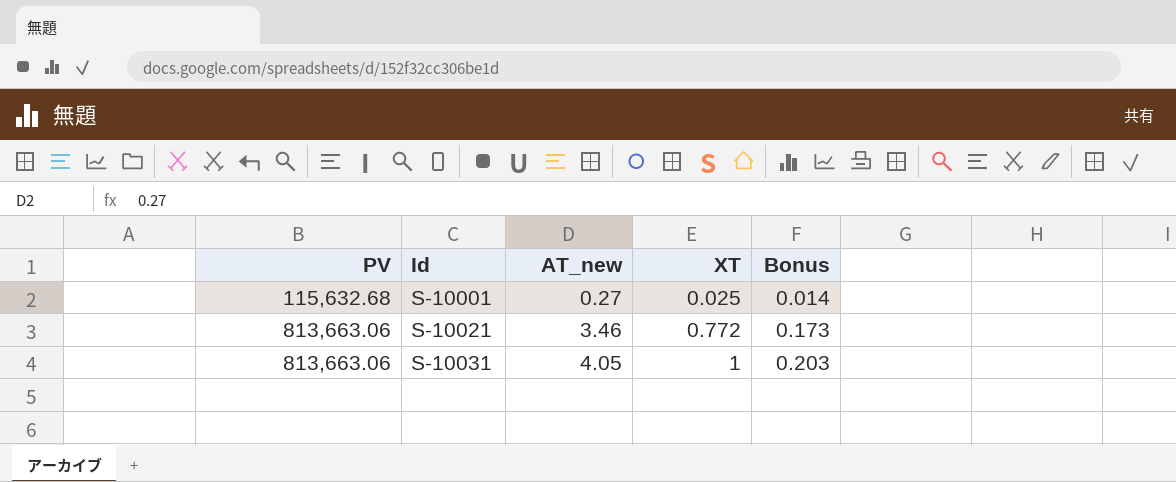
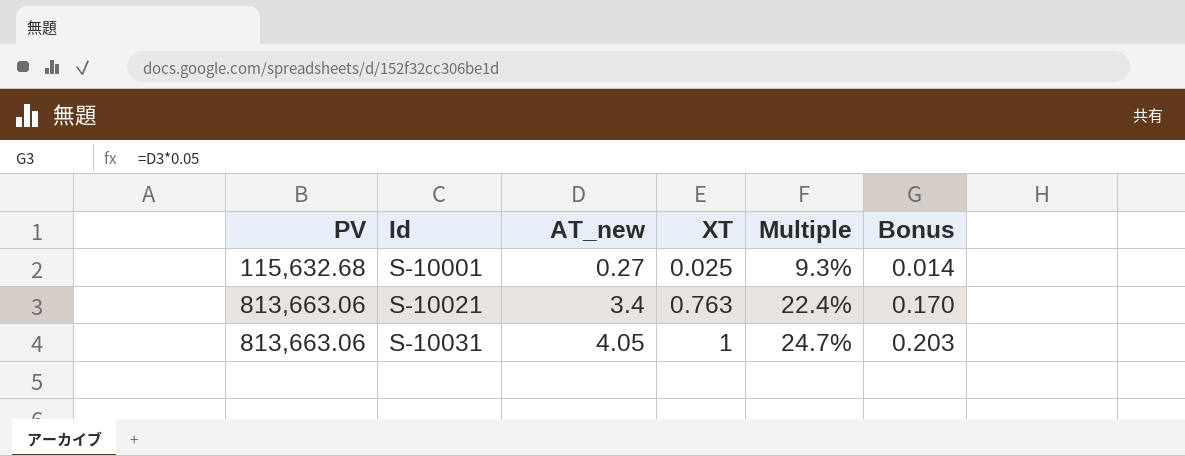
column Multiple | formula: none -> [XT] / [AT_new]
S-10021 | AT_new: 3.46 -> 3.4
S-10021 | XT: 0.772 -> 0.763
S-10021 | Bonus: 0.173 -> 0.170

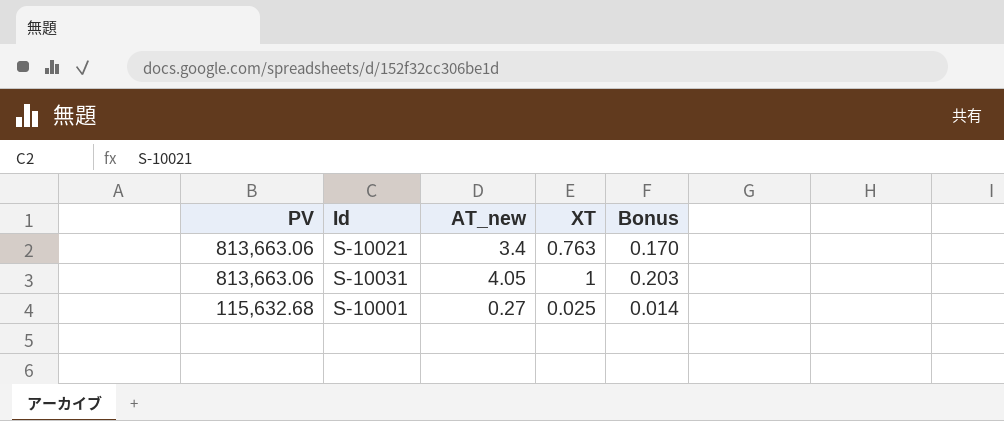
row order: PV ascending -> PV descending
column Multiple | formula: [XT] / [AT_new] -> none

